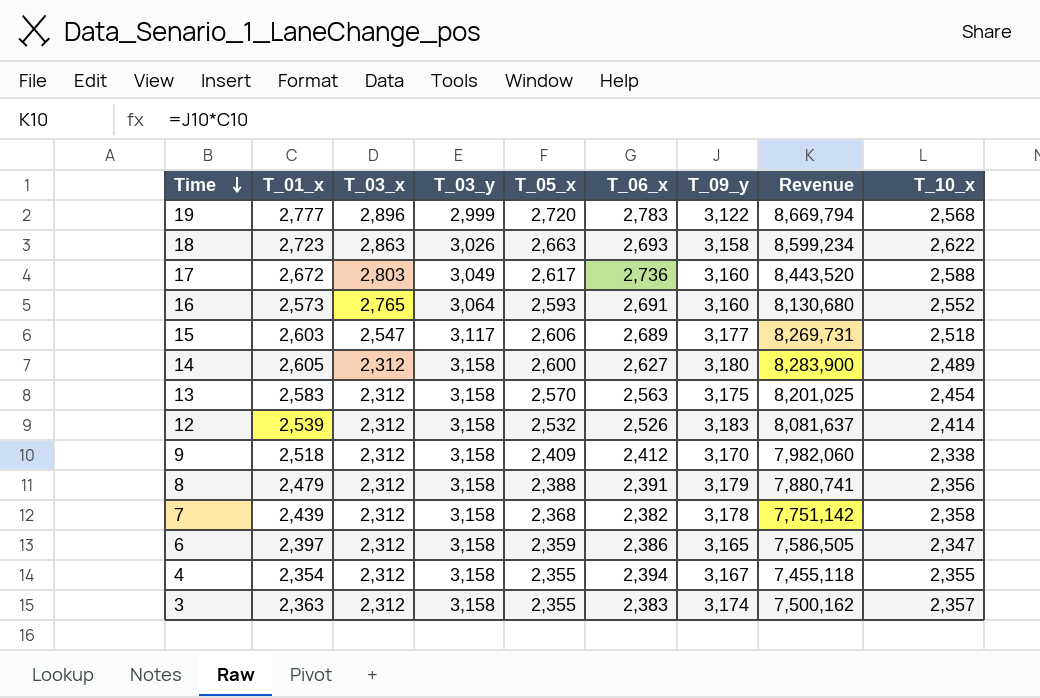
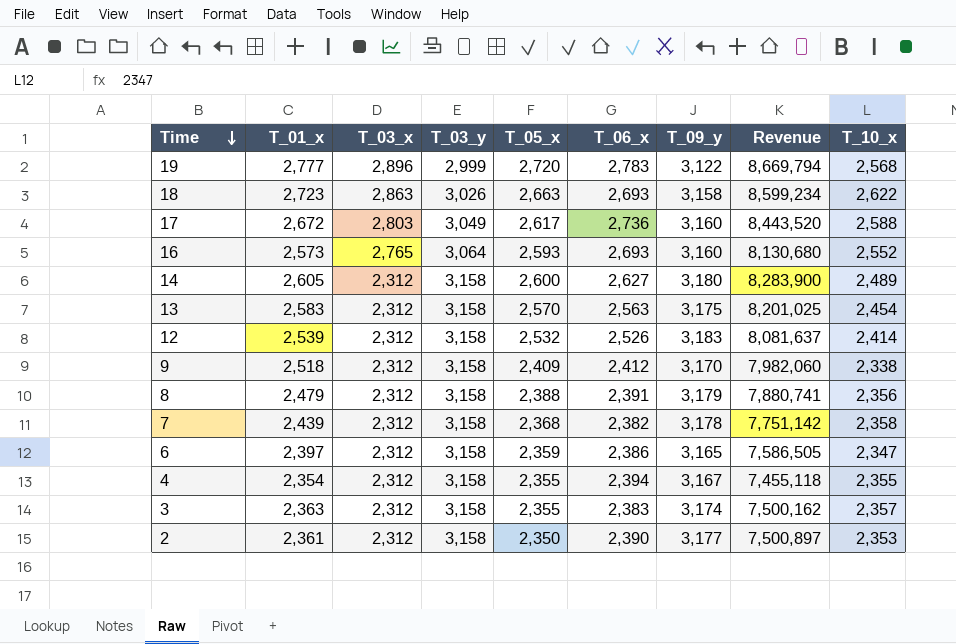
row 15: 2,603 | 2,547 | 3,117 | 2,606 | 2,689 | 3,177 | 8,269,731 | 2,518 -> none
16 | T_06_x: 2,691 -> 2,693
row 2: none -> 2,361 | 2,312 | 3,158 | 2,350 | 2,390 | 3,177 | 7,500,897 | 2,353

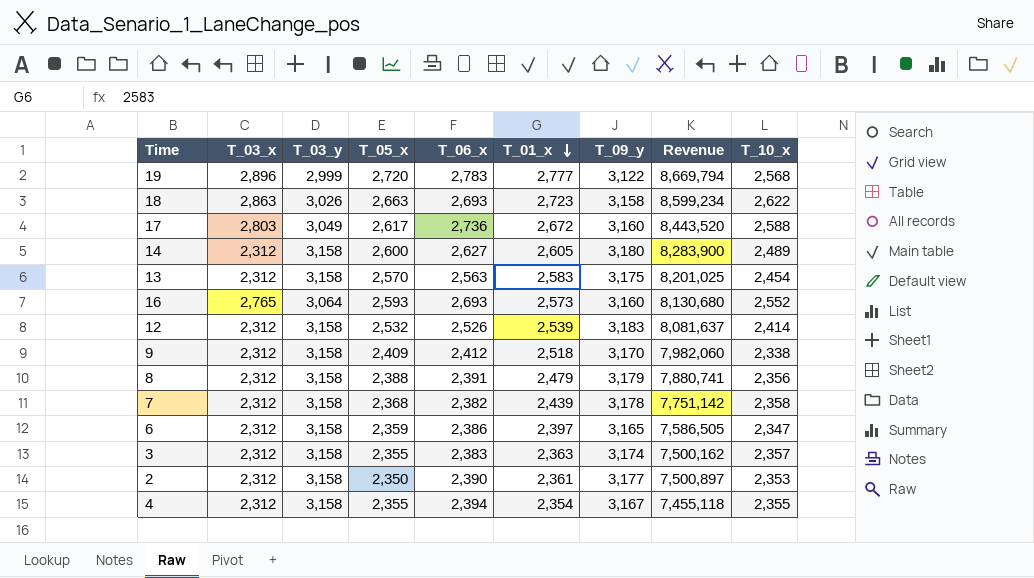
row order: Time descending -> T_01_x descending
column T_01_x | position: 2 -> 6

